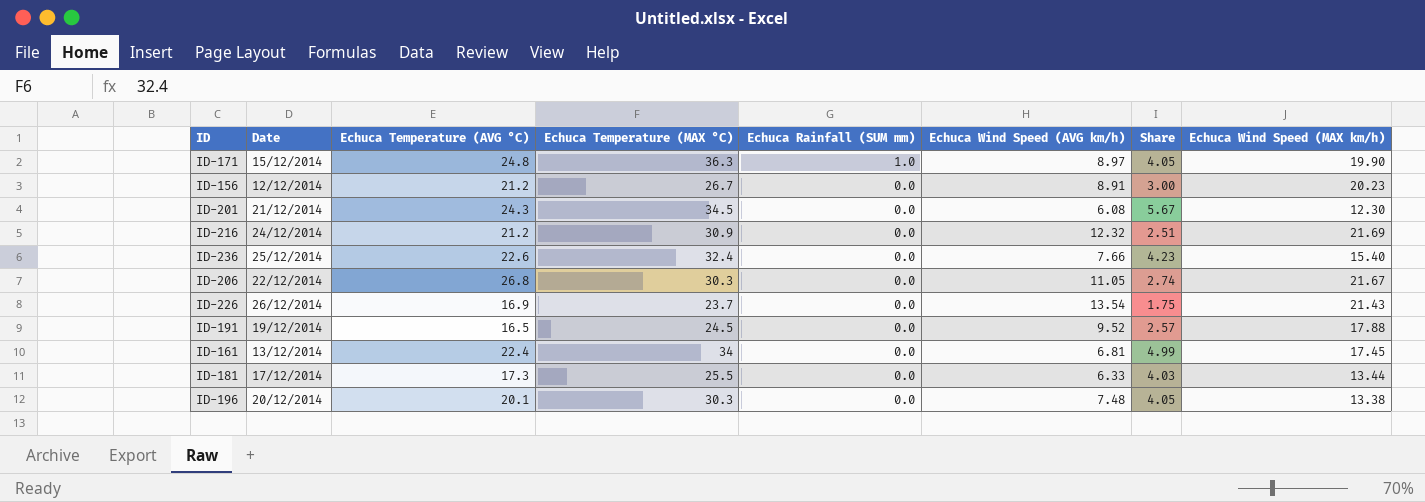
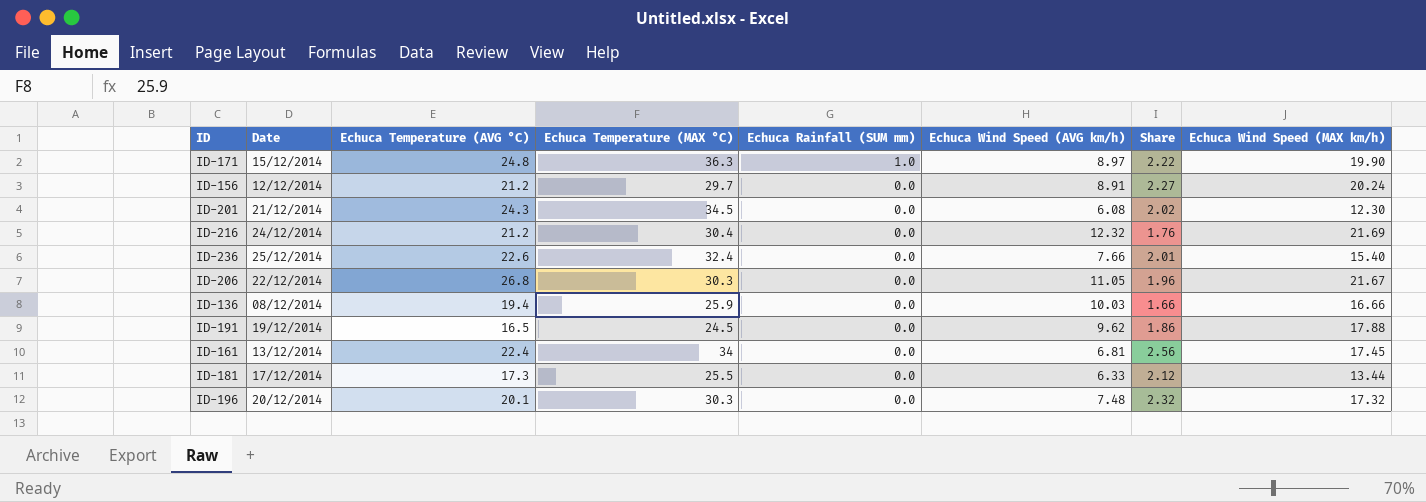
column Share | formula: [Echuca Temperature (MAX °C)] / [Echuca Wind Speed (AVG km/h)] -> [Echuca Wind Speed (MAX km/h)] / [Echuca Wind Speed (AVG km/h)]
row ID-226: 26/12/2014 | 16.9 | 23.7 | 0.0 | 13.54 | 1.75 | 21.43 -> none
ID-156 | Echuca Temperature (MAX °C): 26.7 -> 29.7
ID-156 | Echuca Wind Speed (MAX km/h): 20.23 -> 20.24
ID-216 | Echuca Temperature (MAX °C): 30.9 -> 30.4
row ID-136: none -> 08/12/2014 | 19.4 | 25.9 | 0.0 | 10.03 | 1.66 | 16.66
ID-191 | Echuca Wind Speed (AVG km/h): 9.52 -> 9.62
ID-196 | Echuca Wind Speed (MAX km/h): 13.38 -> 17.32

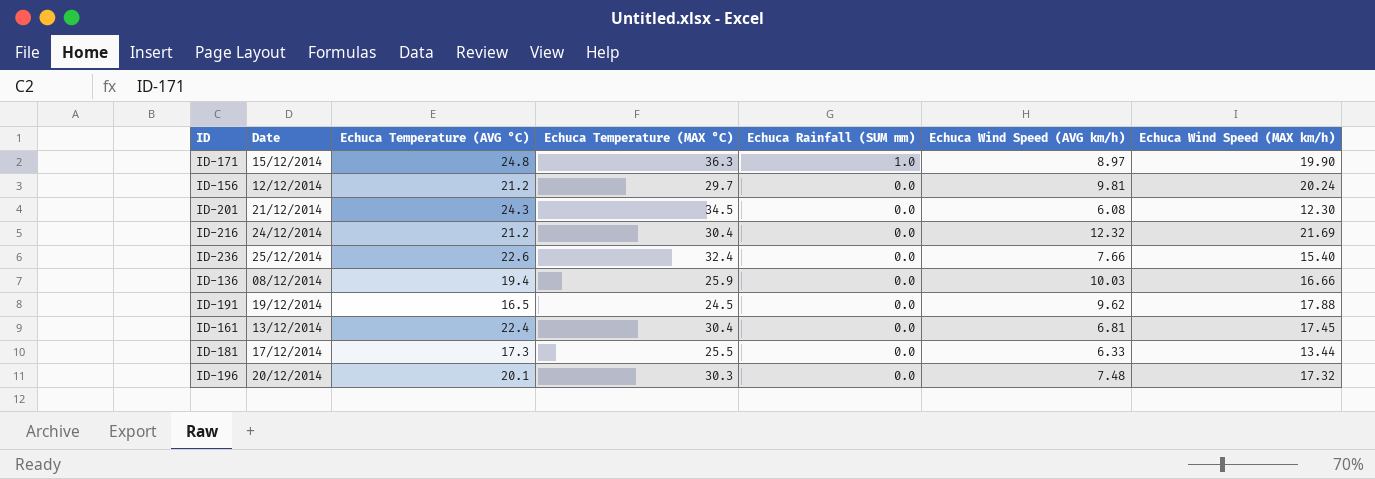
column Share | formula: [Echuca Wind Speed (MAX km/h)] / [Echuca Wind Speed (AVG km/h)] -> none
row ID-206: 22/12/2014 | 26.8 | 30.3 | 0.0 | 11.05 | 1.96 | 21.67 -> none
ID-156 | Echuca Wind Speed (AVG km/h): 8.91 -> 9.81
ID-161 | Echuca Temperature (MAX °C): 34 -> 30.4

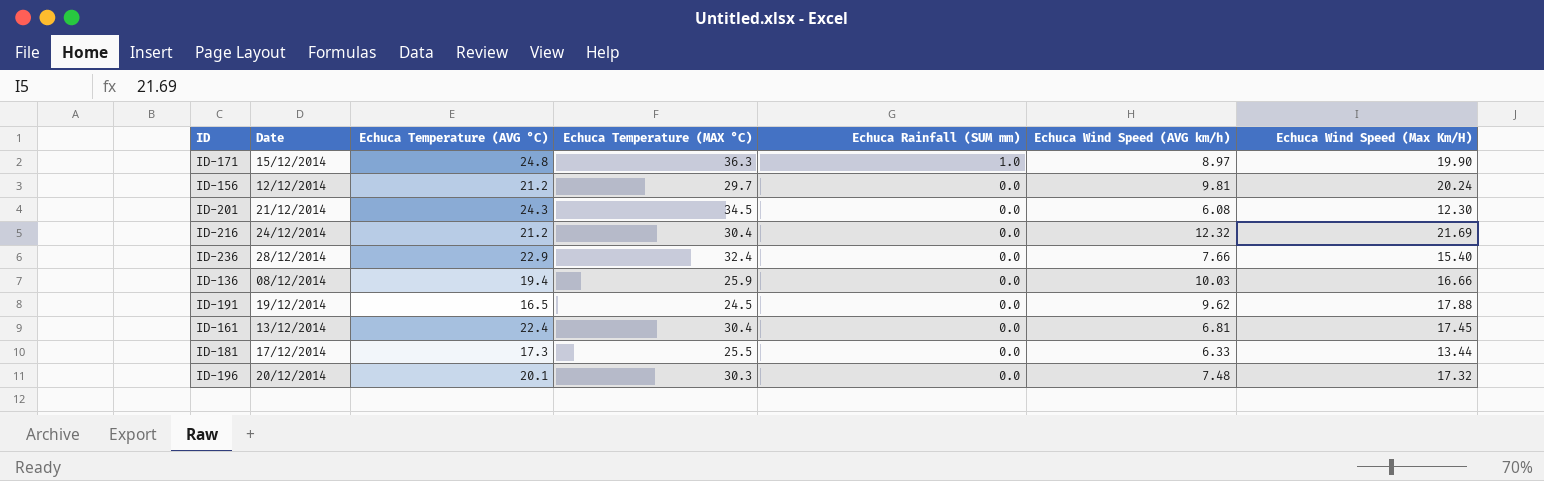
column name: Echuca Wind Speed (MAX km/h) -> Echuca Wind Speed (Max Km/H)
ID-236 | Date: 25/12/2014 -> 28/12/2014
ID-236 | Echuca Temperature (AVG °C): 22.6 -> 22.9

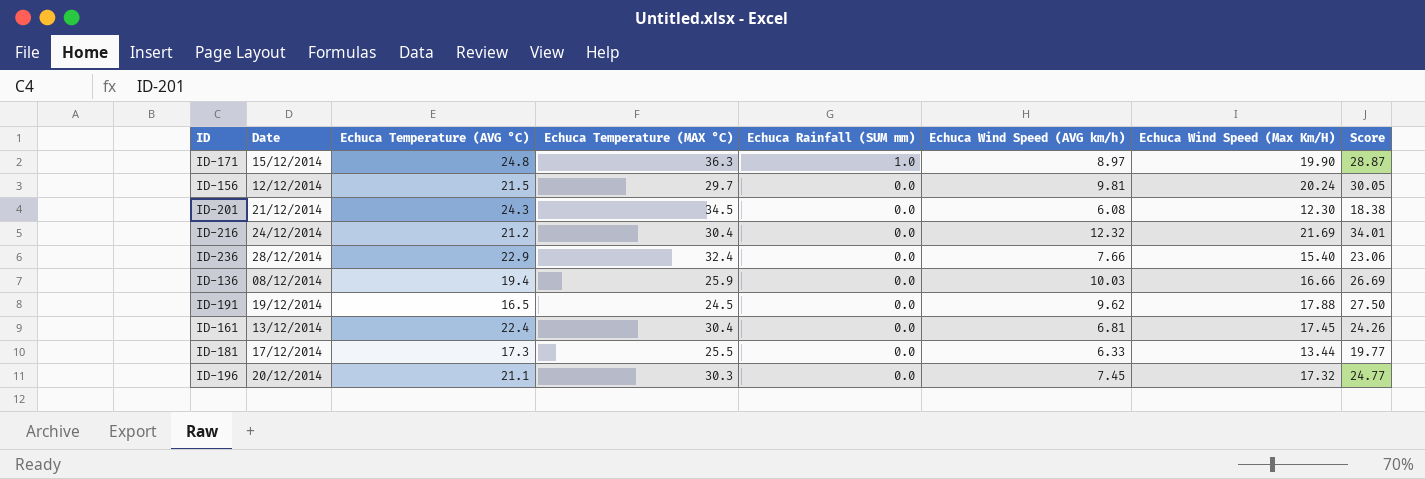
column Score | formula: none -> [Echuca Wind Speed (AVG km/h)] + [Echuca Wind Speed (Max Km/H)]
ID-156 | Echuca Temperature (AVG °C): 21.2 -> 21.5
ID-196 | Echuca Temperature (AVG °C): 20.1 -> 21.1
ID-196 | Echuca Wind Speed (AVG km/h): 7.48 -> 7.45

